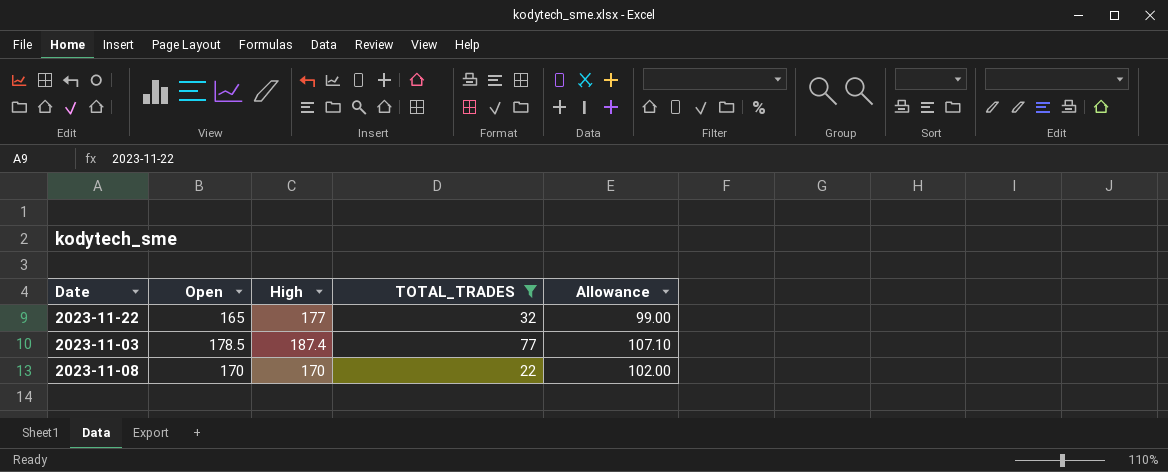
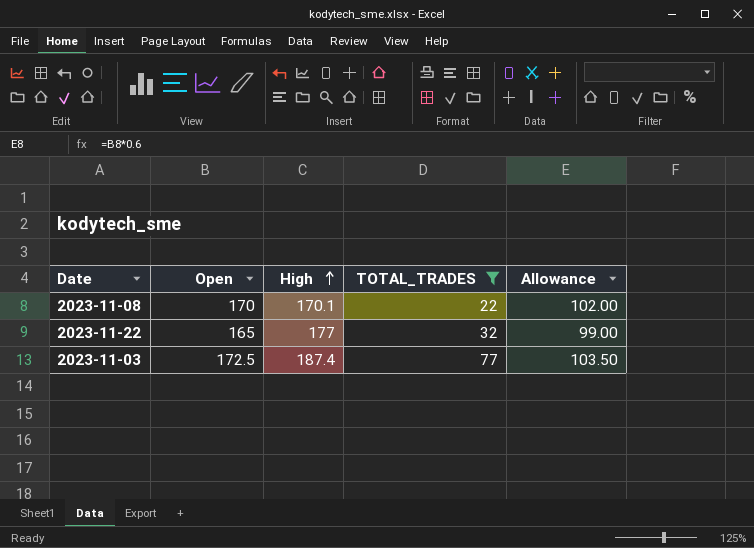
row order: none -> High ascending
2023-11-08 | High: 170 -> 170.1
2023-11-03 | Open: 178.5 -> 172.5
2023-11-03 | Allowance: 107.10 -> 103.50

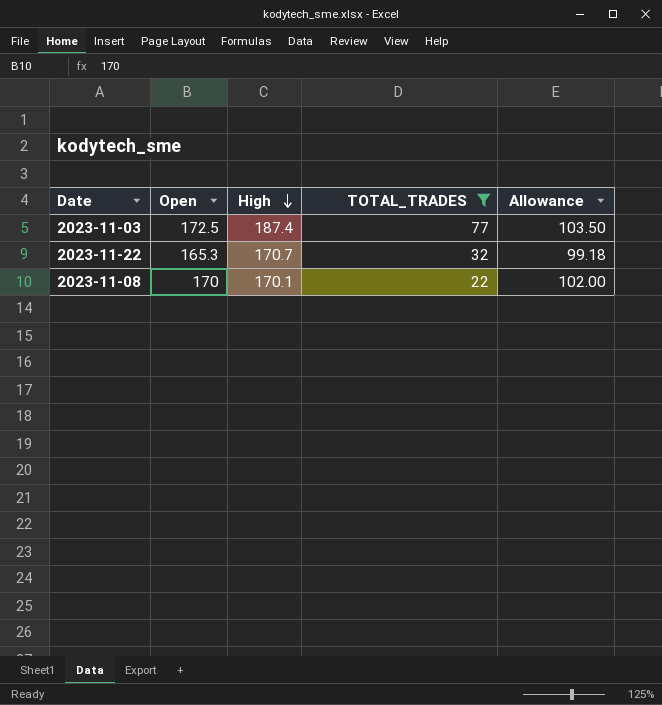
row order: High ascending -> High descending
2023-11-22 | Open: 165 -> 165.3
2023-11-22 | High: 177 -> 170.7
2023-11-22 | Allowance: 99.00 -> 99.18

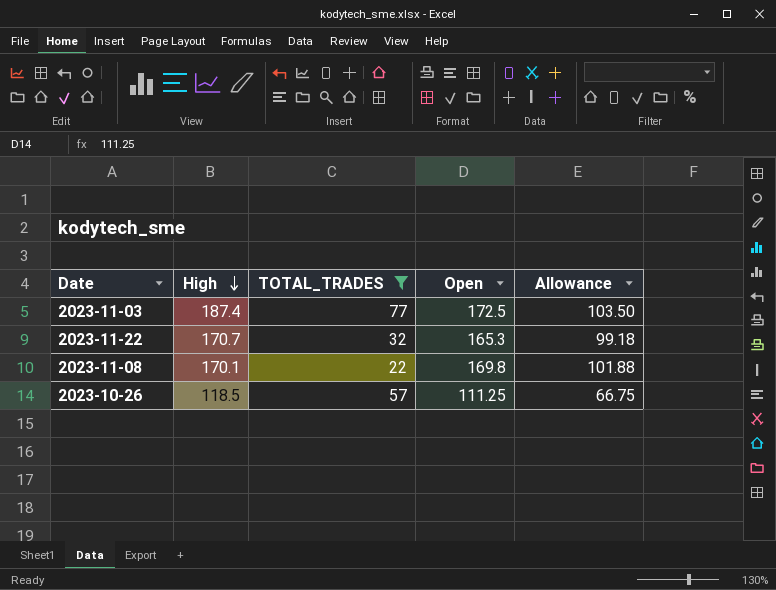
column Open | position: 2 -> 4
2023-11-08 | Open: 170 -> 169.8
2023-11-08 | Allowance: 102.00 -> 101.88
row 2023-10-26: none -> 118.5 | 57 | 111.25 | 66.75

